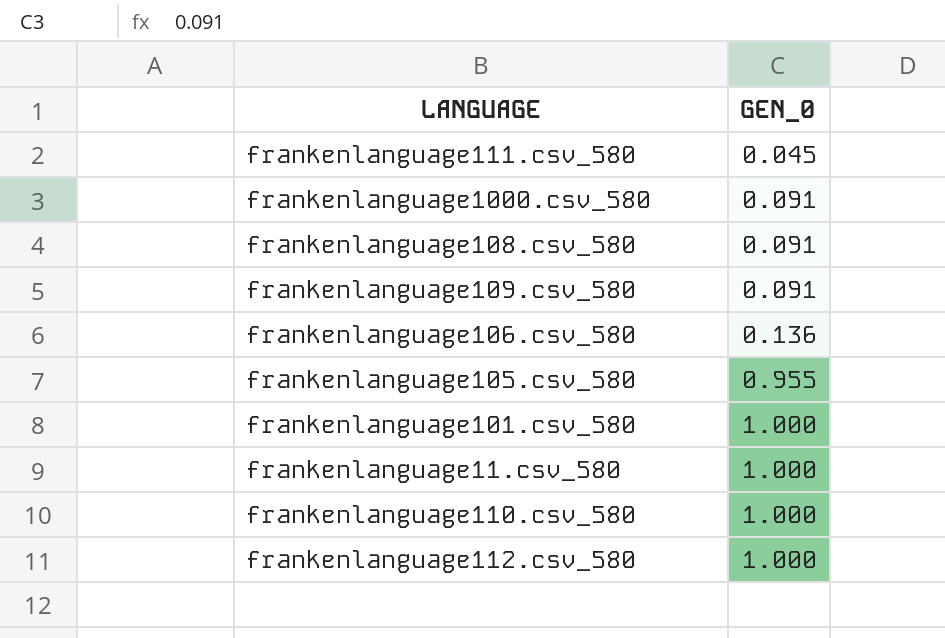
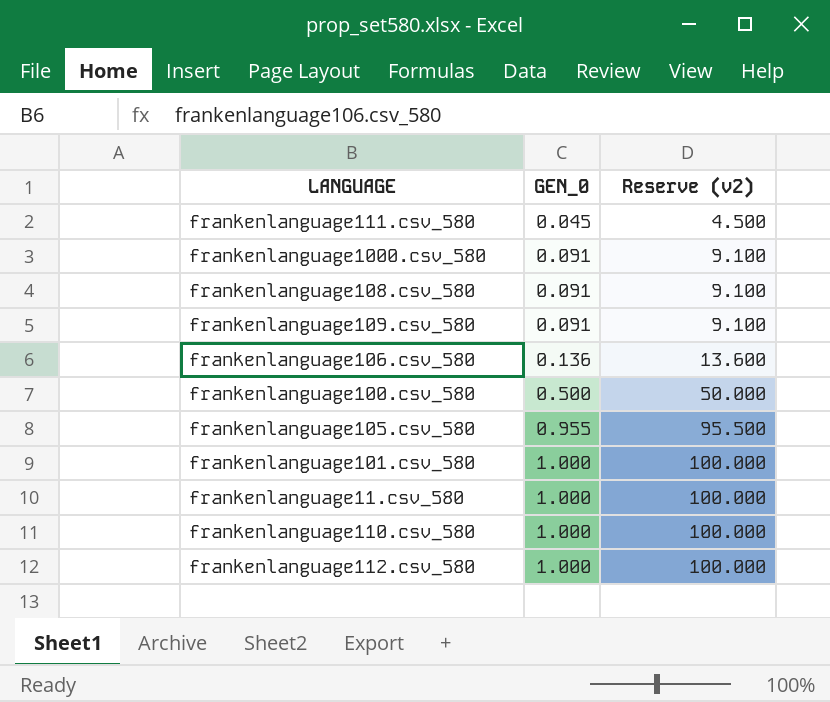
column Reserve (v2) | formula: none -> [GEN_0] * 100
row frankenlanguage100.csv_580: none -> 0.500 | 50.000

